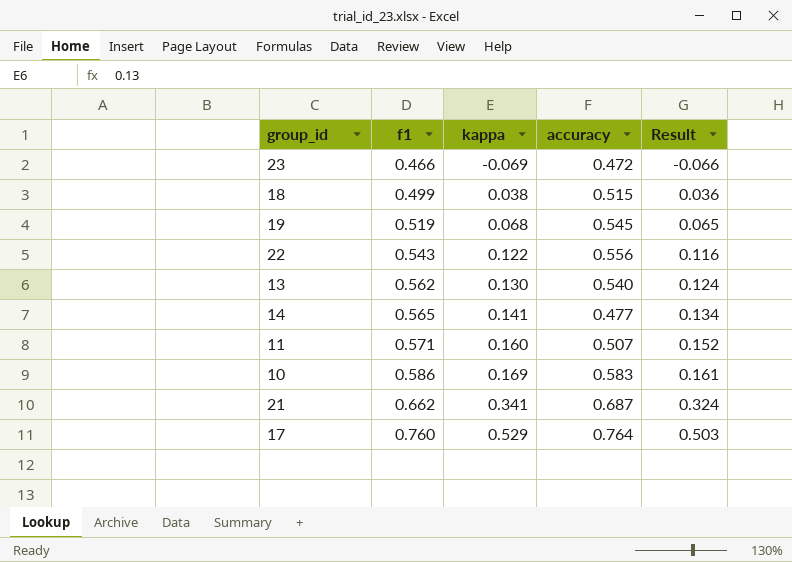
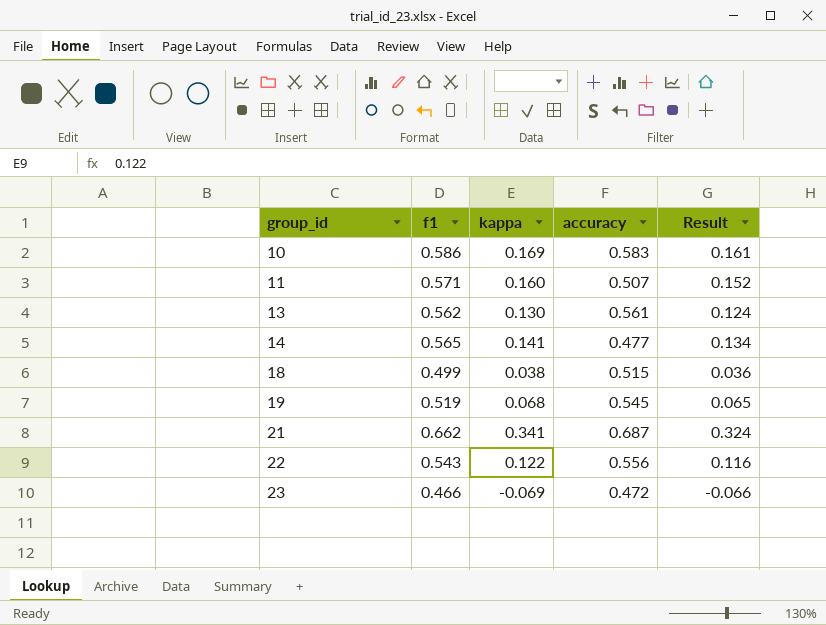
row order: f1 ascending -> group_id ascending
row 17: 0.760 | 0.529 | 0.764 | 0.503 -> none
13 | accuracy: 0.540 -> 0.561

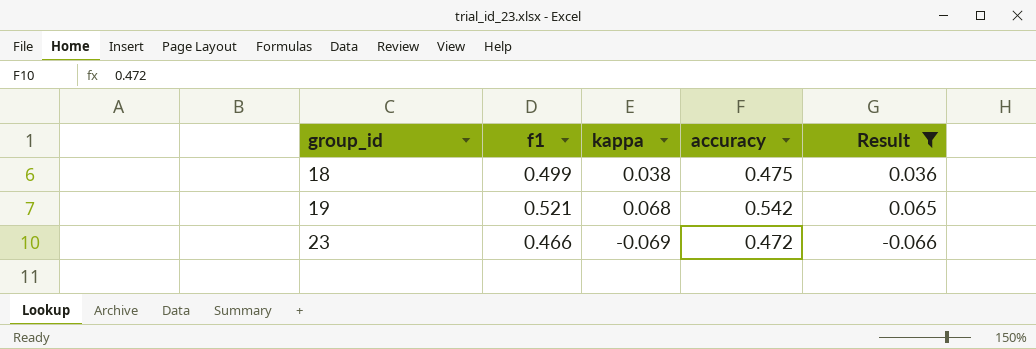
filter: none -> Result <= 0.065
18 | accuracy: 0.515 -> 0.475
19 | f1: 0.519 -> 0.521
19 | accuracy: 0.545 -> 0.542

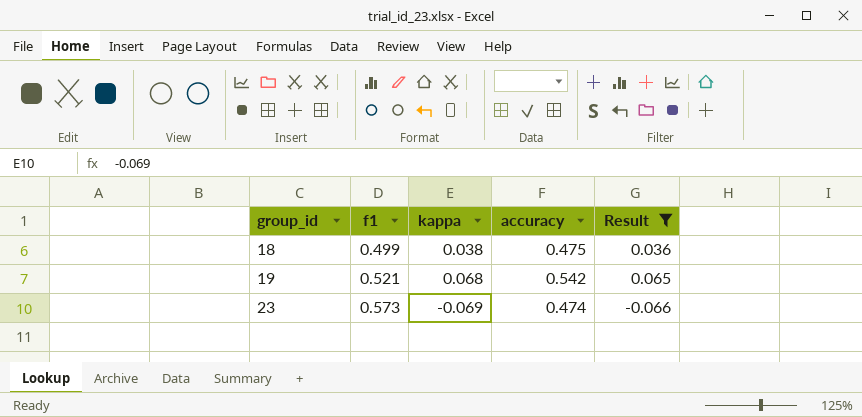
23 | f1: 0.466 -> 0.573
23 | accuracy: 0.472 -> 0.474

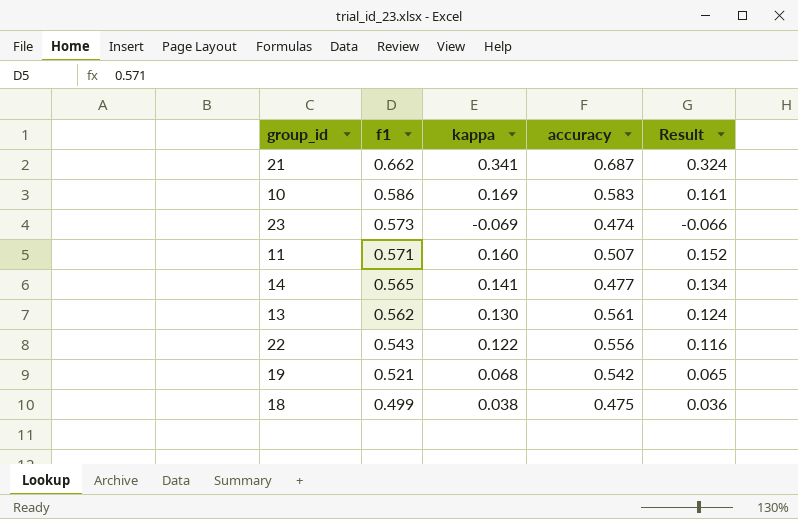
filter: Result <= 0.065 -> none
row order: group_id ascending -> f1 descending

